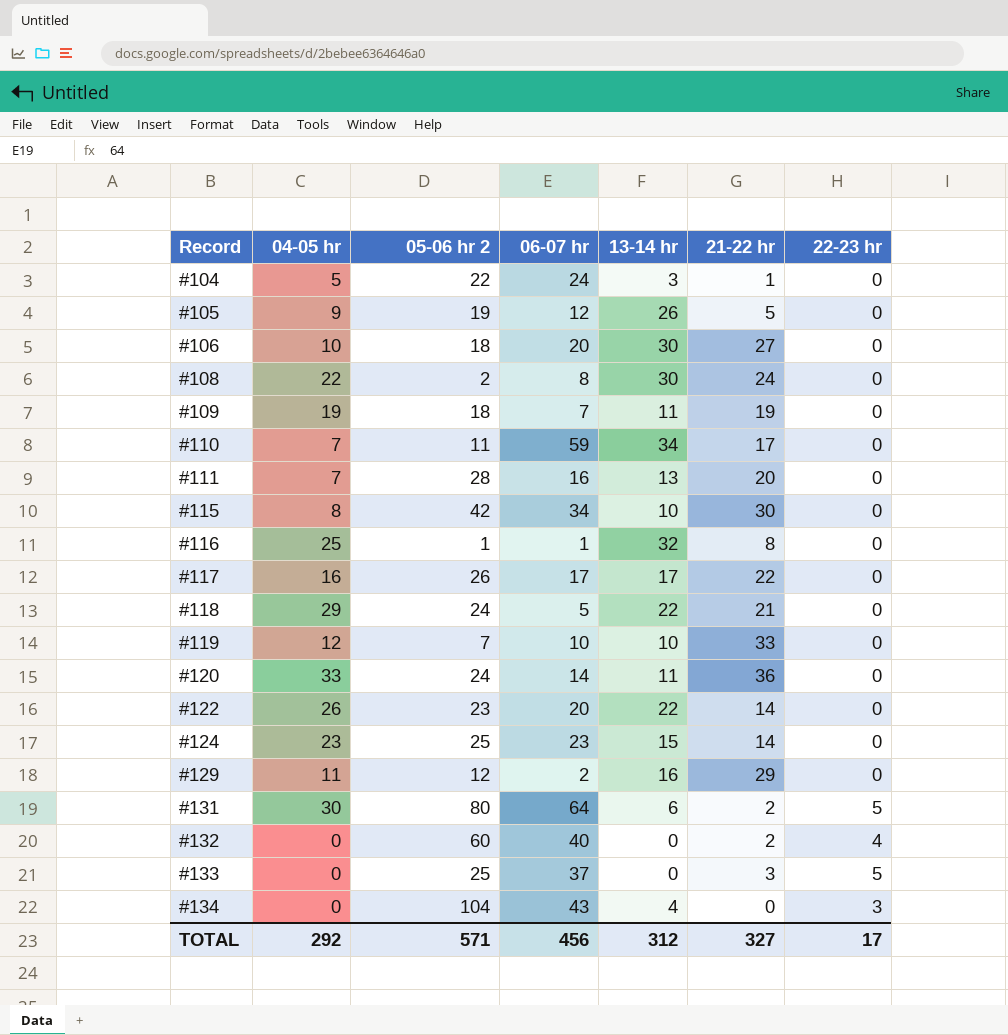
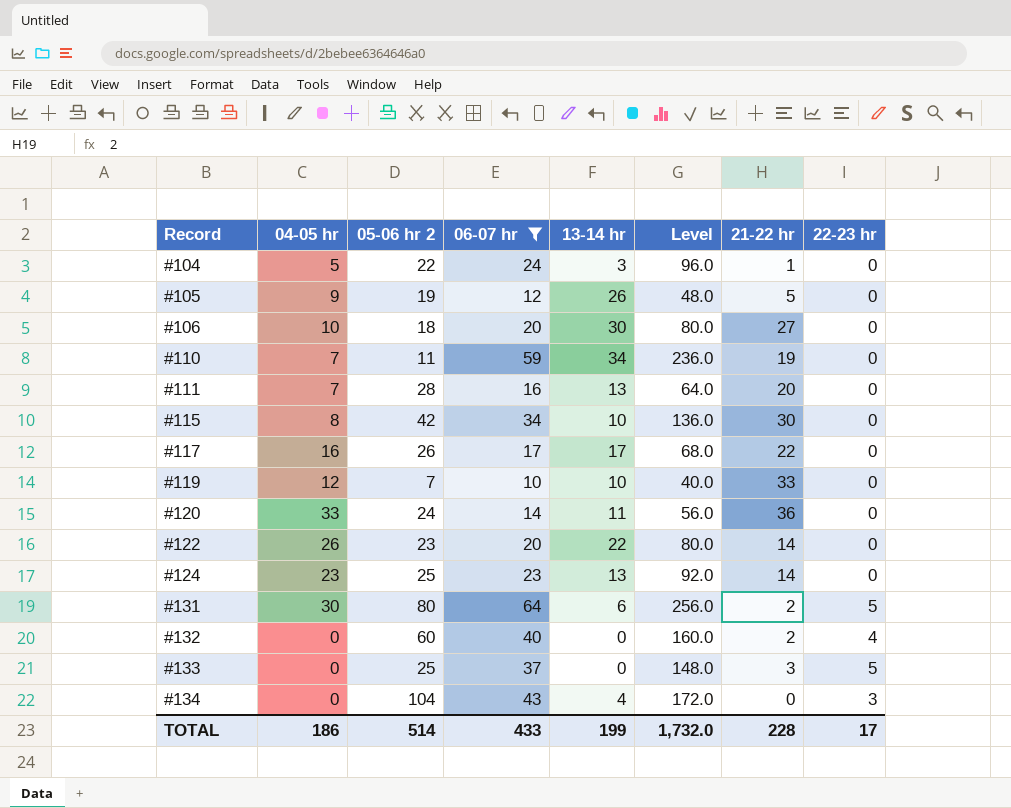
filter: none -> 06-07 hr >= 10
column Level | formula: none -> [06-07 hr] * 4
#110 | 21-22 hr: 17 -> 19
#124 | 13-14 hr: 15 -> 13
TOTAL | 04-05 hr: 292 -> 186
TOTAL | 05-06 hr 2: 571 -> 514
TOTAL | 06-07 hr: 456 -> 433
TOTAL | 13-14 hr: 312 -> 199
TOTAL | 21-22 hr: 327 -> 228

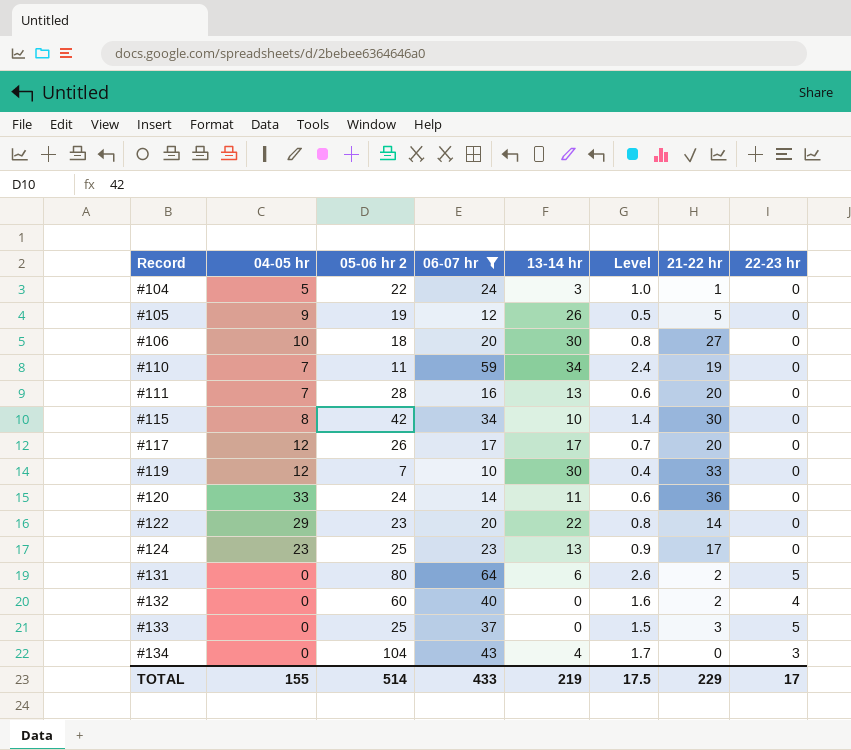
column Level | formula: [06-07 hr] * 4 -> [06-07 hr] * 0.04
#117 | 04-05 hr: 16 -> 12
#117 | 21-22 hr: 22 -> 20
#119 | 13-14 hr: 10 -> 30
#122 | 04-05 hr: 26 -> 29
#124 | 21-22 hr: 14 -> 17
#131 | 04-05 hr: 30 -> 0
TOTAL | 04-05 hr: 186 -> 155
TOTAL | 13-14 hr: 199 -> 219
TOTAL | Level: 1,732.0 -> 17.5
TOTAL | 21-22 hr: 228 -> 229

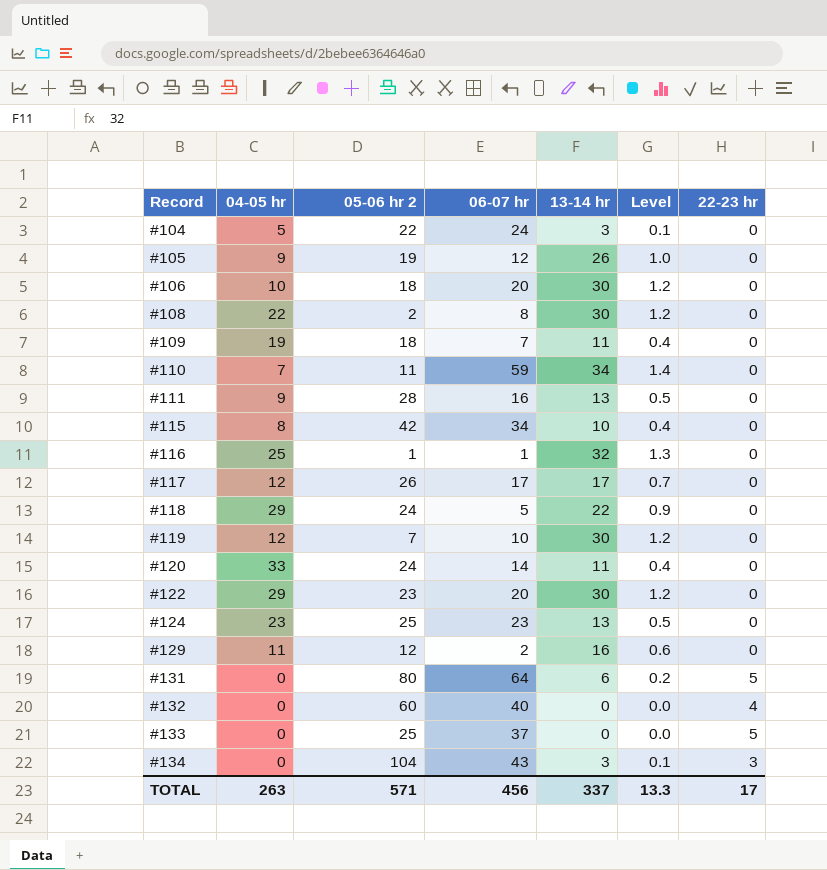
filter: 06-07 hr >= 10 -> none
column 21-22 hr | position: 7 -> none
column Level | formula: [06-07 hr] * 0.04 -> [13-14 hr] * 0.04
#111 | 04-05 hr: 7 -> 9
#122 | 13-14 hr: 22 -> 30
#134 | 13-14 hr: 4 -> 3
TOTAL | 04-05 hr: 155 -> 263
TOTAL | 05-06 hr 2: 514 -> 571
TOTAL | 06-07 hr: 433 -> 456
TOTAL | 13-14 hr: 219 -> 337
TOTAL | Level: 17.5 -> 13.3

